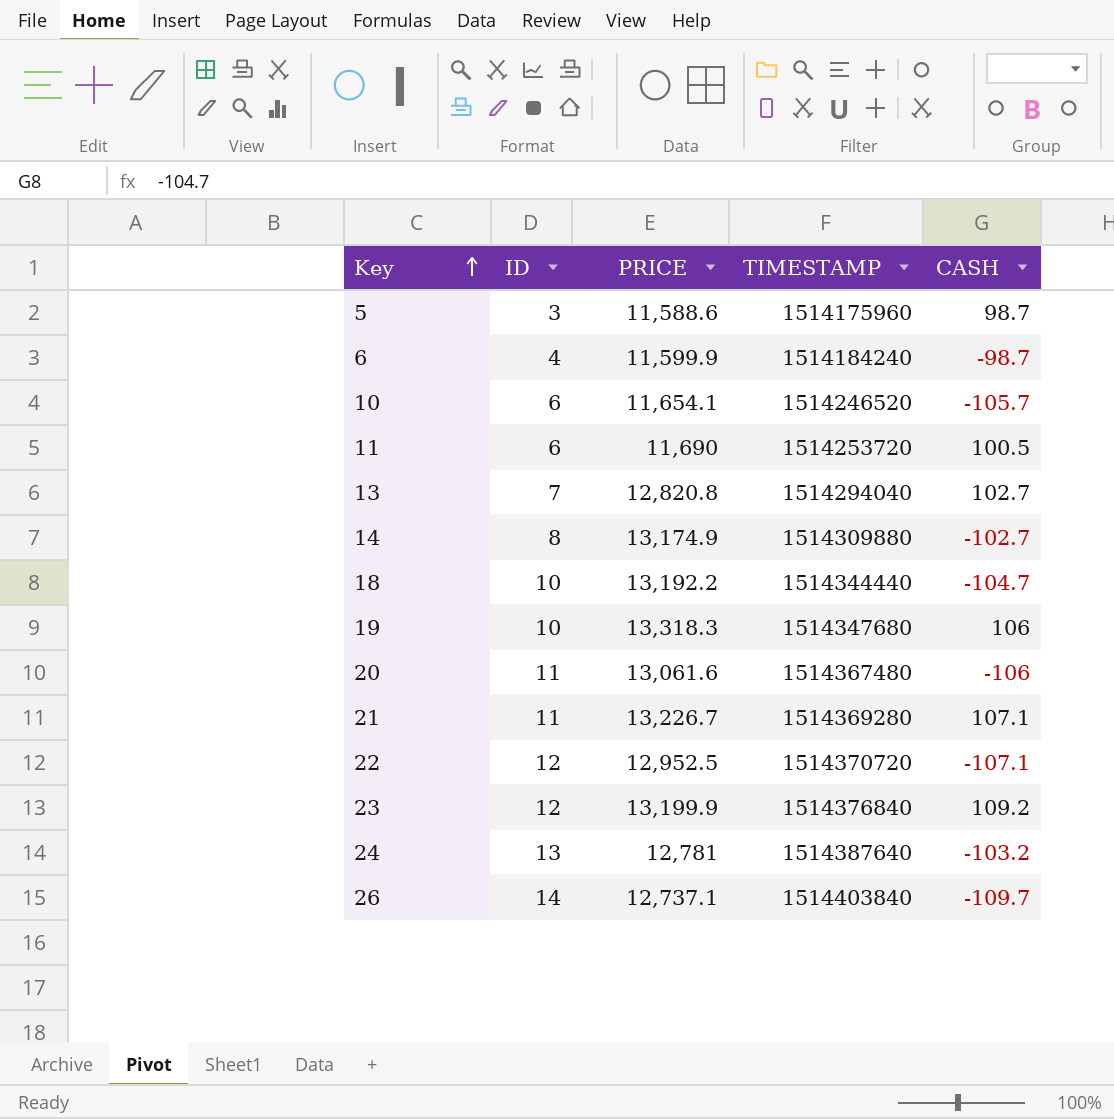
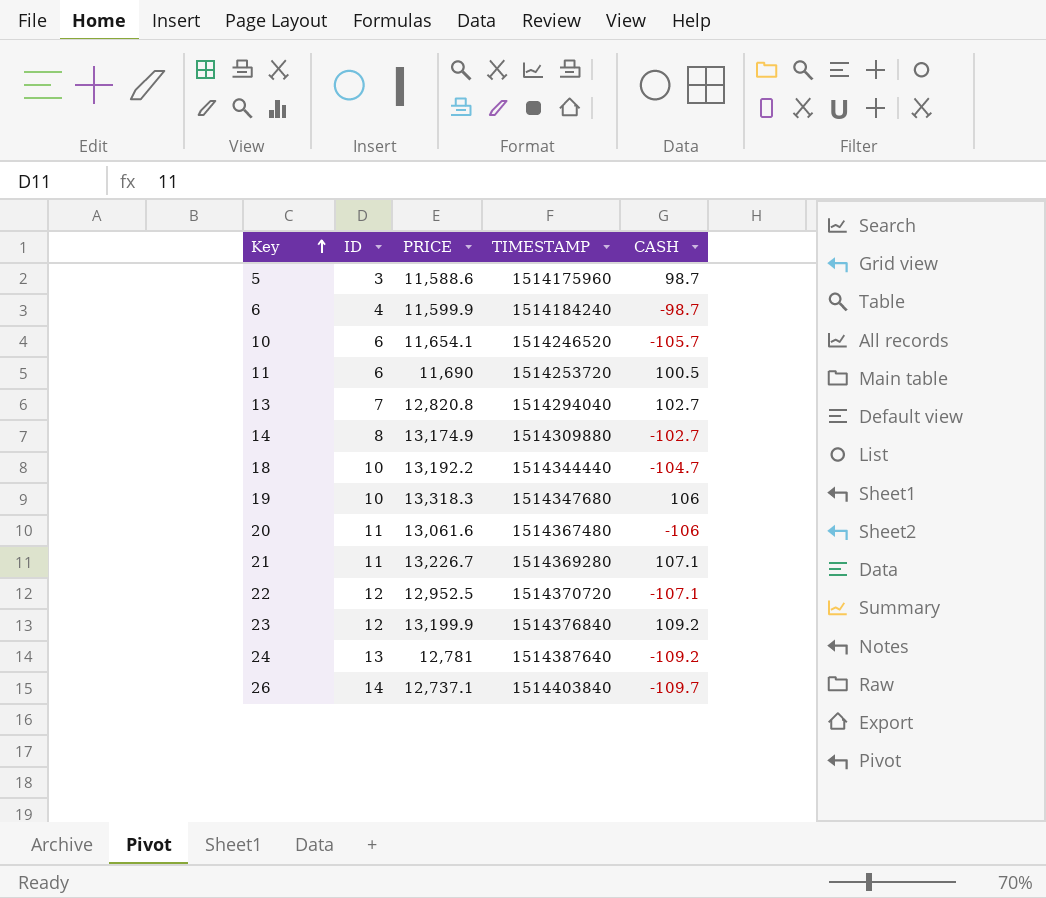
24 | CASH: -103.2 -> -109.2

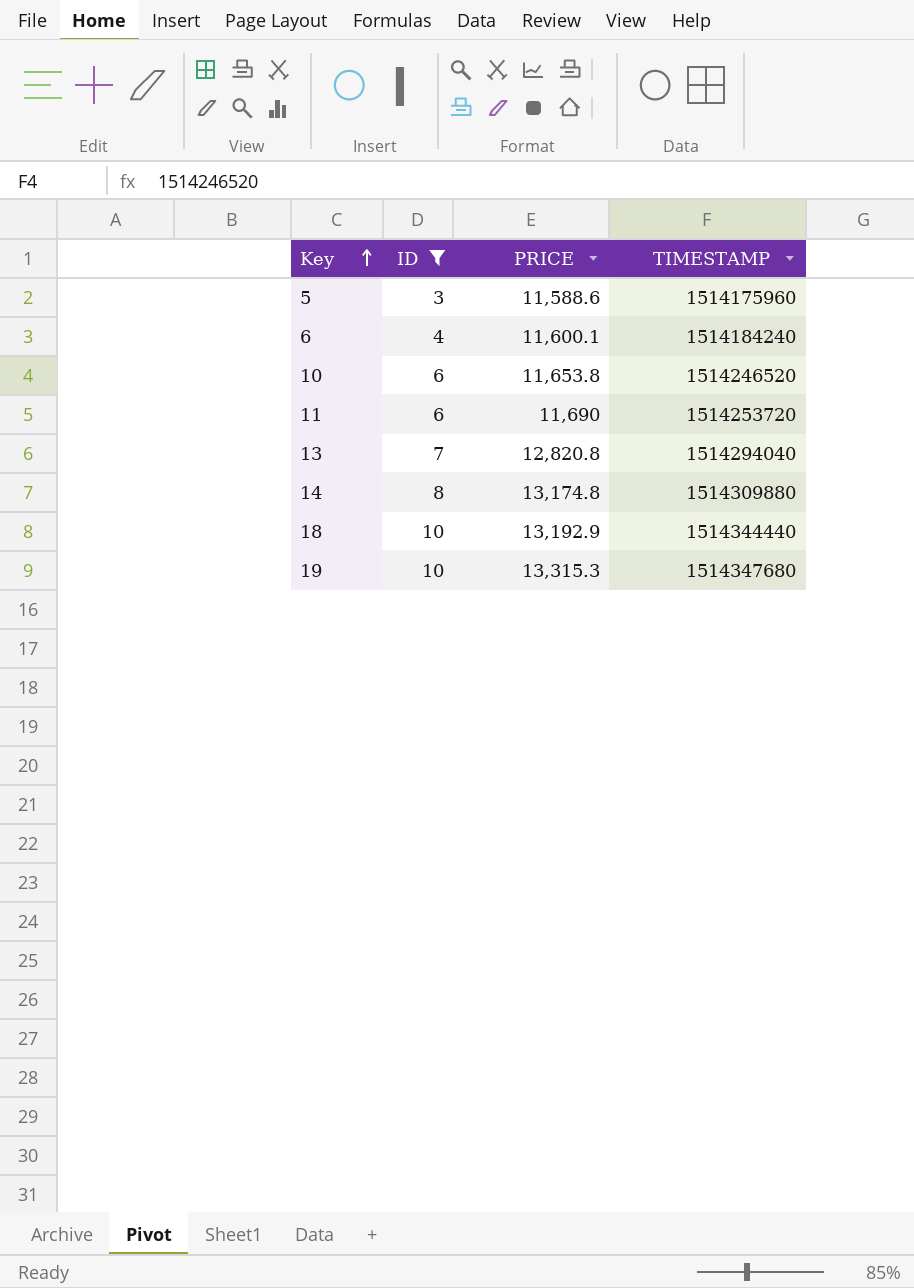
filter: none -> ID <= 10
column CASH | position: 5 -> none
6 | PRICE: 11,599.9 -> 11,600.1
10 | PRICE: 11,654.1 -> 11,653.8
14 | PRICE: 13,174.9 -> 13,174.8
18 | PRICE: 13,192.2 -> 13,192.9
19 | PRICE: 13,318.3 -> 13,315.3

